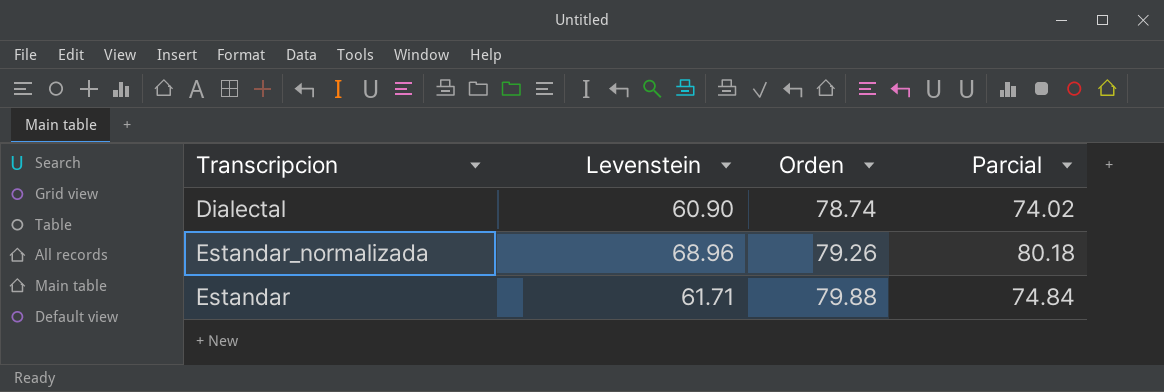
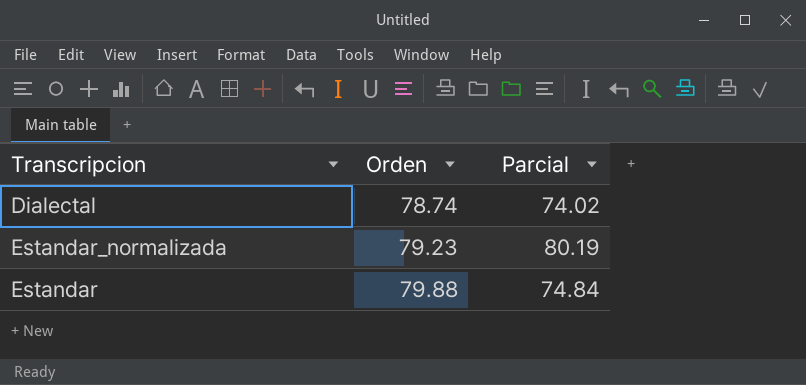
column Levenstein | position: 2 -> none
Estandar_normalizada | Orden: 79.26 -> 79.23
Estandar_normalizada | Parcial: 80.18 -> 80.19

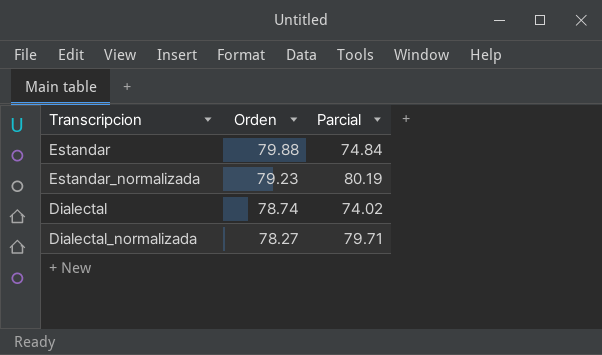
row order: Orden ascending -> Orden descending
row Dialectal_normalizada: none -> 78.27 | 79.71

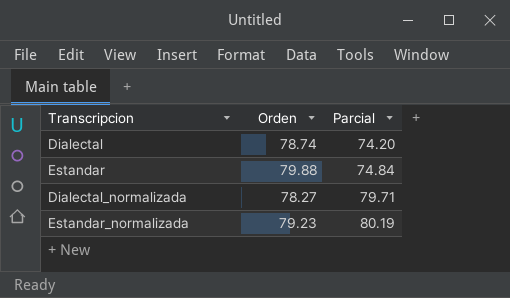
row order: Orden descending -> Parcial ascending
Dialectal | Parcial: 74.02 -> 74.20

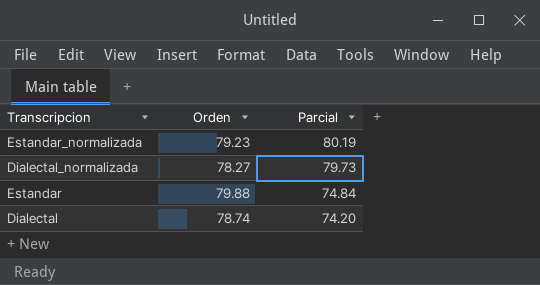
row order: Parcial ascending -> Parcial descending
Dialectal_normalizada | Parcial: 79.71 -> 79.73

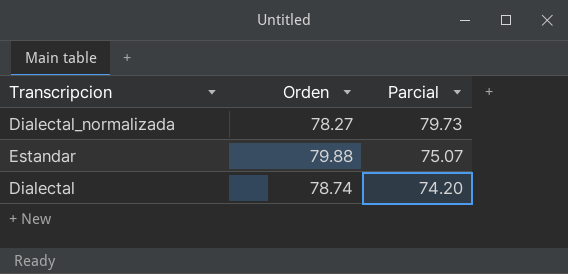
row Estandar_normalizada: 79.23 | 80.19 -> none
Estandar | Parcial: 74.84 -> 75.07

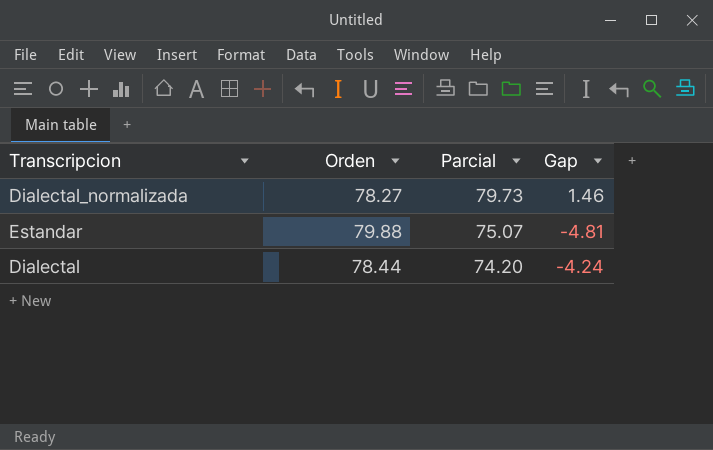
column Gap | formula: none -> [Parcial] - [Orden]
Dialectal | Orden: 78.74 -> 78.44

